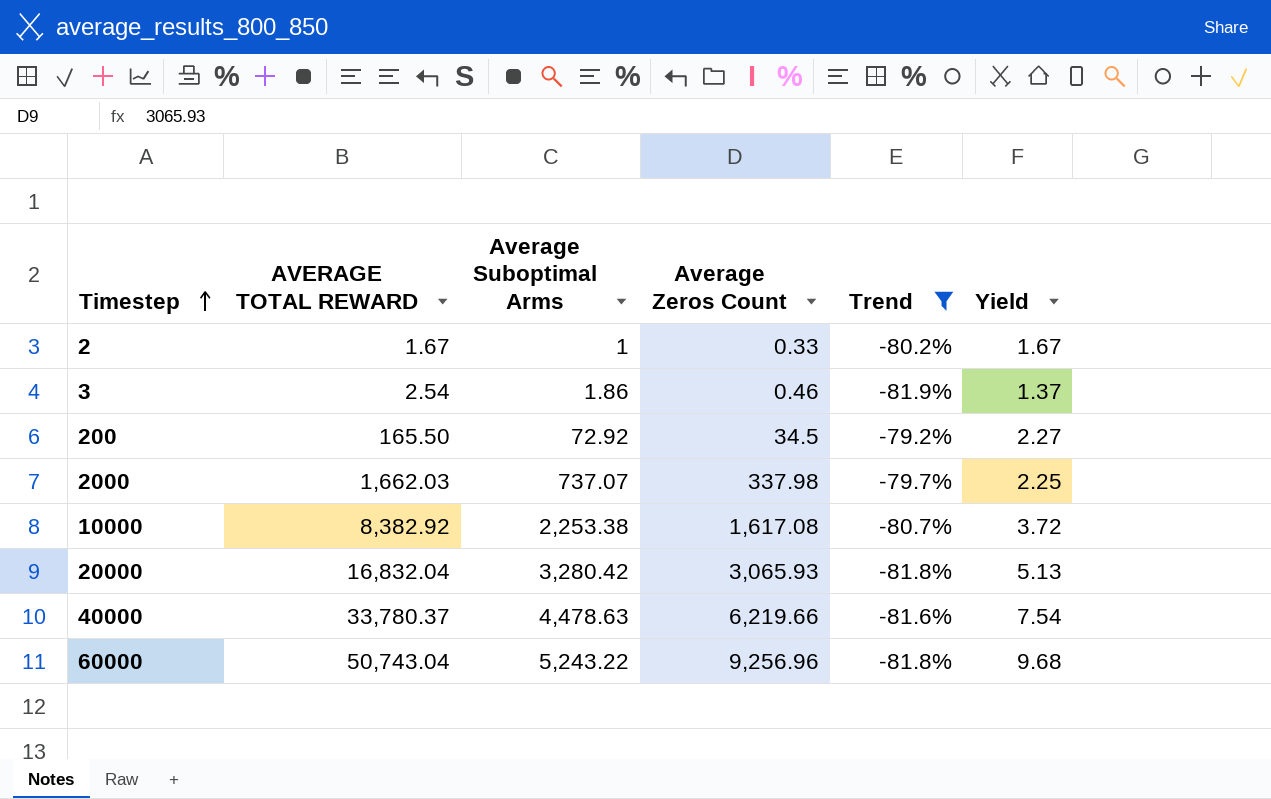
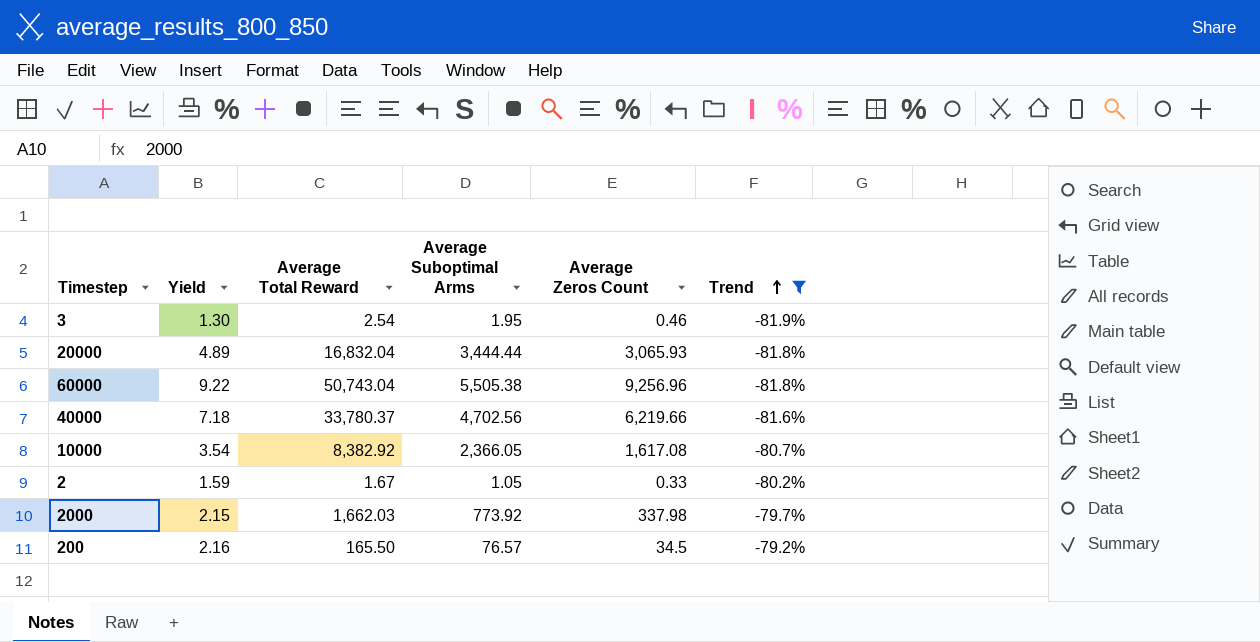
row order: Timestep ascending -> Trend ascending
column Yield | position: 6 -> 2
column name: AVERAGE TOTAL REWARD -> Average Total Reward
3 | Yield: 1.37 -> 1.30
3 | Average Suboptimal Arms: 1.86 -> 1.95
20000 | Yield: 5.13 -> 4.89
20000 | Average Suboptimal Arms: 3,280.42 -> 3,444.44
60000 | Yield: 9.68 -> 9.22
60000 | Average Suboptimal Arms: 5,243.22 -> 5,505.38
40000 | Yield: 7.54 -> 7.18
40000 | Average Suboptimal Arms: 4,478.63 -> 4,702.56
10000 | Yield: 3.72 -> 3.54
10000 | Average Suboptimal Arms: 2,253.38 -> 2,366.05
2 | Yield: 1.67 -> 1.59
2 | Average Suboptimal Arms: 1 -> 1.05
2000 | Yield: 2.25 -> 2.15
2000 | Average Suboptimal Arms: 737.07 -> 773.92
200 | Yield: 2.27 -> 2.16
200 | Average Suboptimal Arms: 72.92 -> 76.57

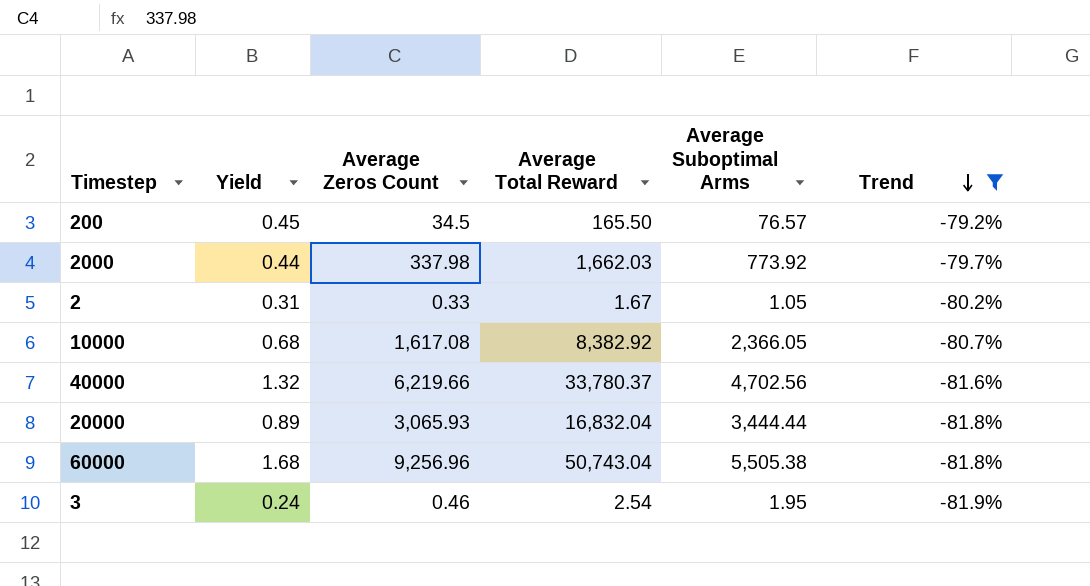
row order: Trend ascending -> Trend descending
column Yield | formula: [Average Total Reward] / [Average Suboptimal Arms] -> [Average Zeros Count] / [Average Suboptimal Arms]
column Average Zeros Count | position: 5 -> 3

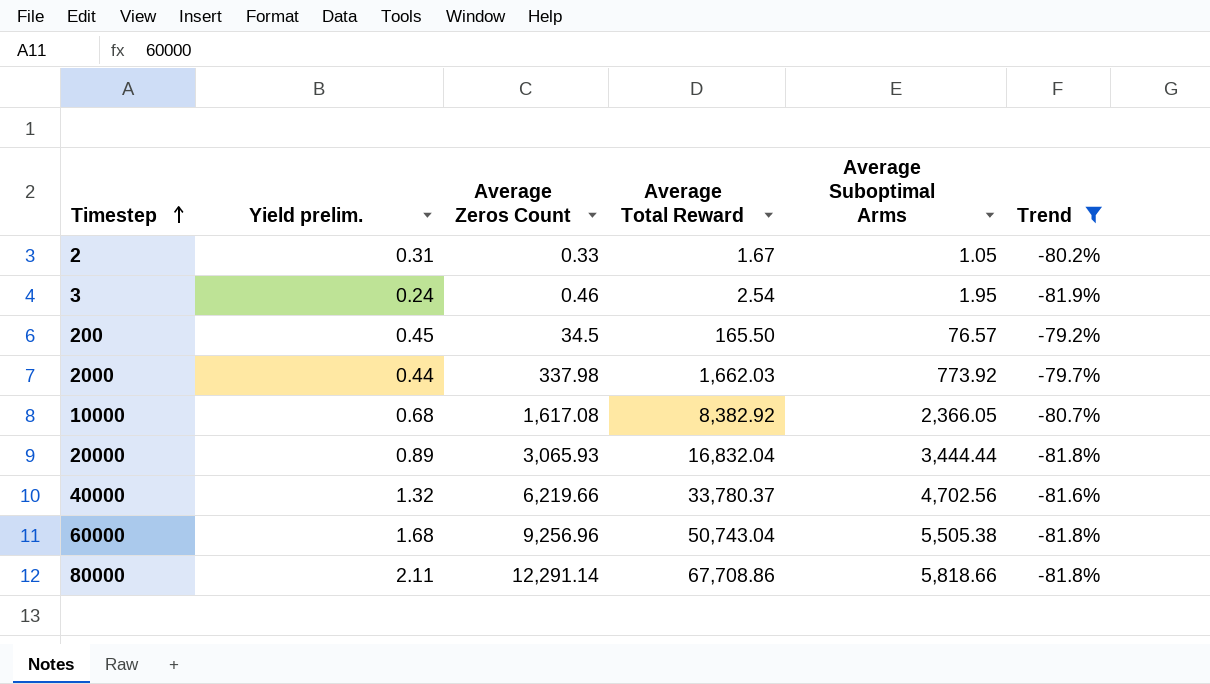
row order: Trend descending -> Timestep ascending
column name: Yield -> Yield prelim.
row 80000: none -> 2.11 | 12,291.14 | 67,708.86 | 5,818.66 | -81.8%

